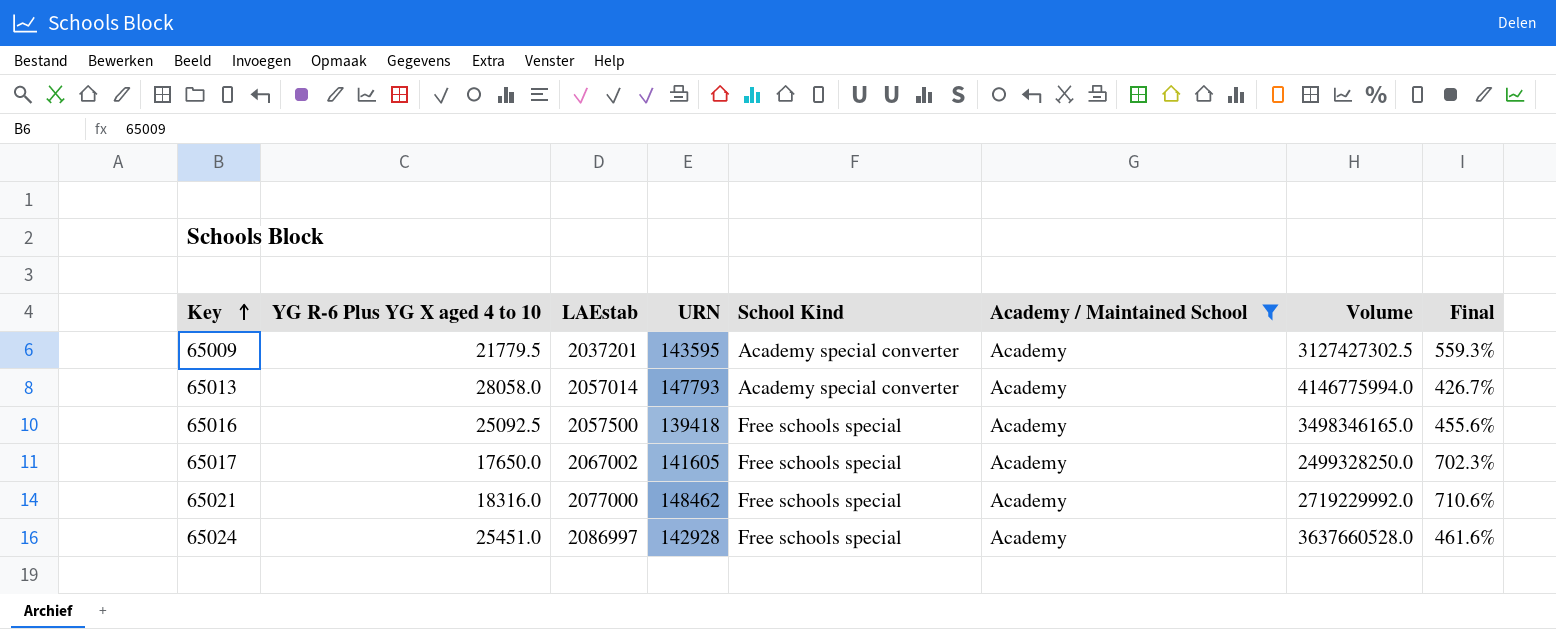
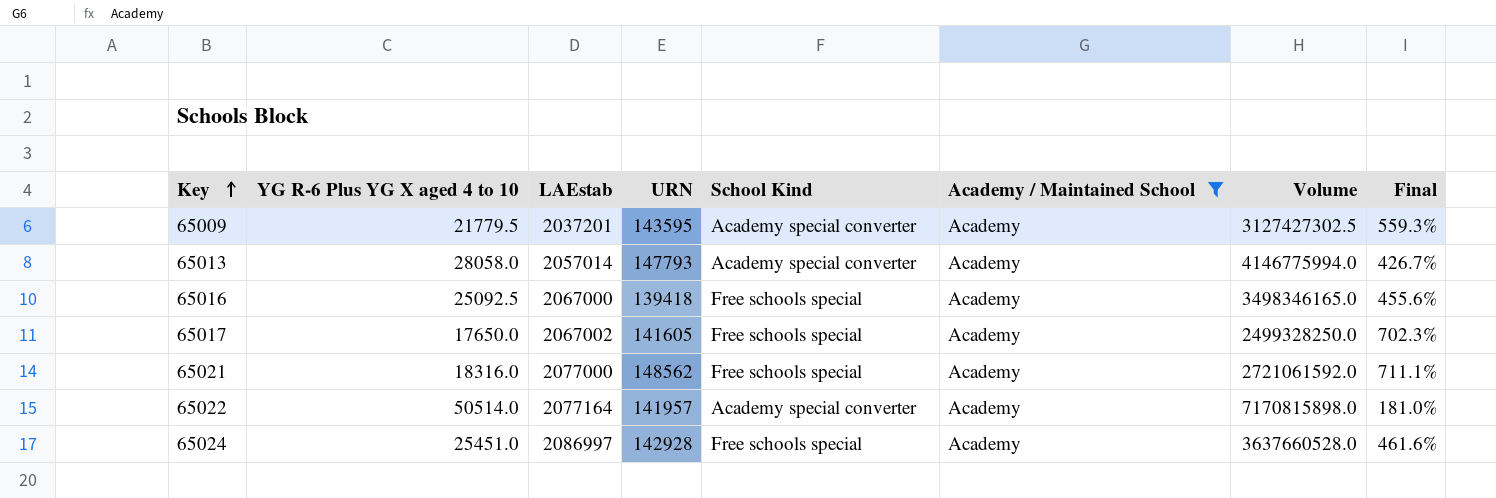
65016 | LAEstab: 2057500 -> 2067000
65021 | URN: 148462 -> 148562
65021 | Volume: 2719229992.0 -> 2721061592.0
65021 | Final: 710.6% -> 711.1%
row 65022: none -> 50514.0 | 2077164 | 141957 | Academy special converter | Academy | 7170815898.0 | 181.0%

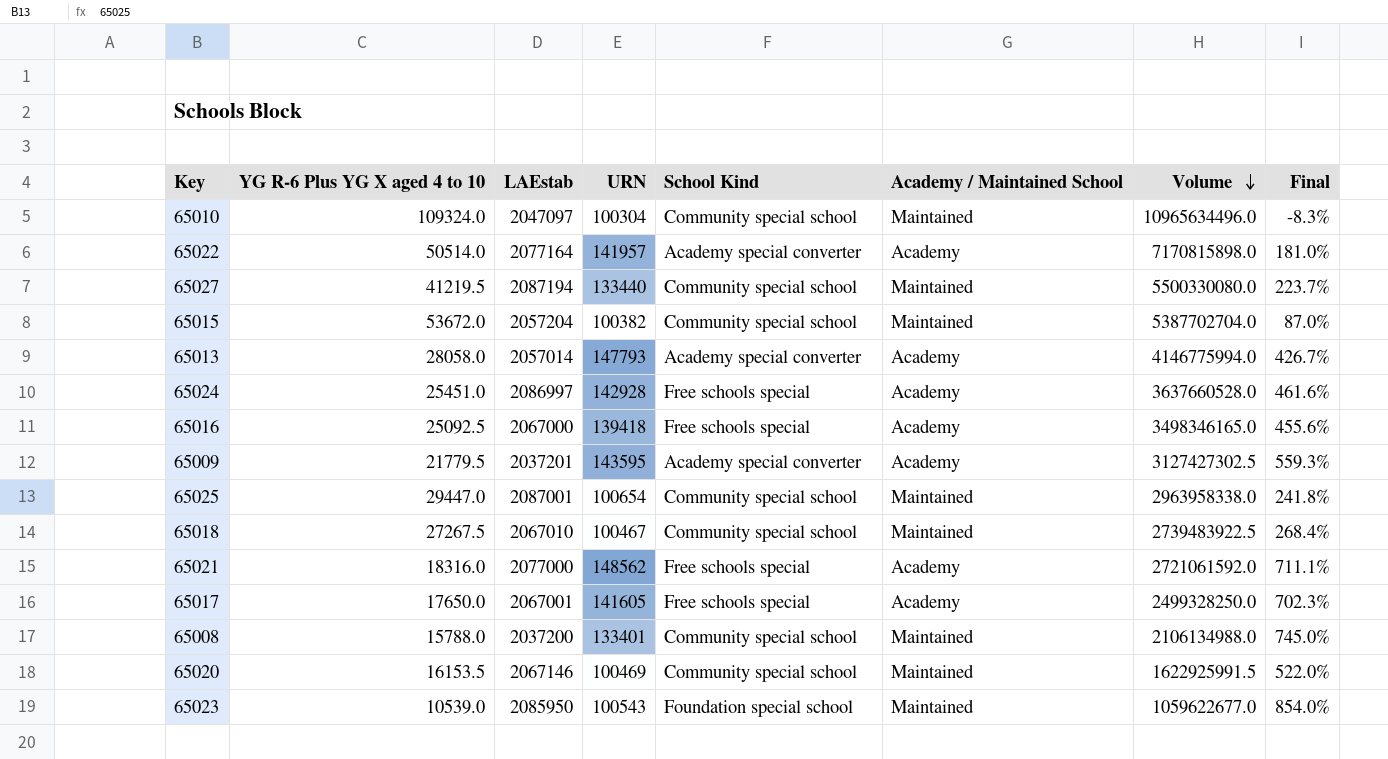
filter: Academy / Maintained School = Academy -> none
row order: Key ascending -> Volume descending
65017 | LAEstab: 2067002 -> 2067001

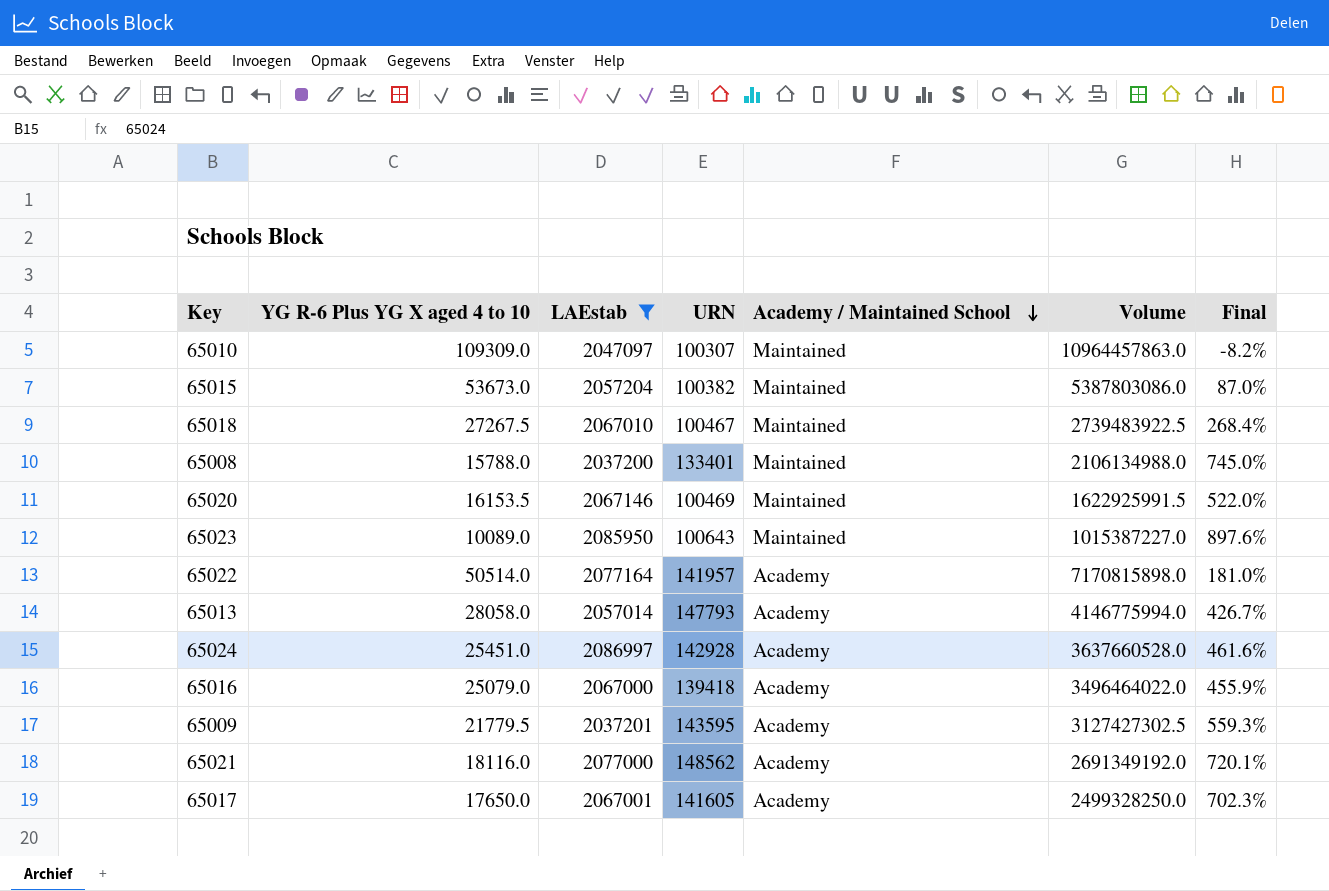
filter: none -> LAEstab <= 2086997
row order: Volume descending -> Academy / Maintained School descending
column School Kind | position: 5 -> none
65010 | YG R-6 Plus YG X aged 4 to 10: 109324.0 -> 109309.0
65010 | URN: 100304 -> 100307
65010 | Volume: 10965634496.0 -> 10964457863.0
65010 | Final: -8.3% -> -8.2%
65015 | YG R-6 Plus YG X aged 4 to 10: 53672.0 -> 53673.0
65015 | Volume: 5387702704.0 -> 5387803086.0
65023 | YG R-6 Plus YG X aged 4 to 10: 10539.0 -> 10089.0
65023 | URN: 100543 -> 100643
65023 | Volume: 1059622677.0 -> 1015387227.0
65023 | Final: 854.0% -> 897.6%
65016 | YG R-6 Plus YG X aged 4 to 10: 25092.5 -> 25079.0
65016 | Volume: 3498346165.0 -> 3496464022.0
65016 | Final: 455.6% -> 455.9%
65021 | YG R-6 Plus YG X aged 4 to 10: 18316.0 -> 18116.0
65021 | Volume: 2721061592.0 -> 2691349192.0
65021 | Final: 711.1% -> 720.1%

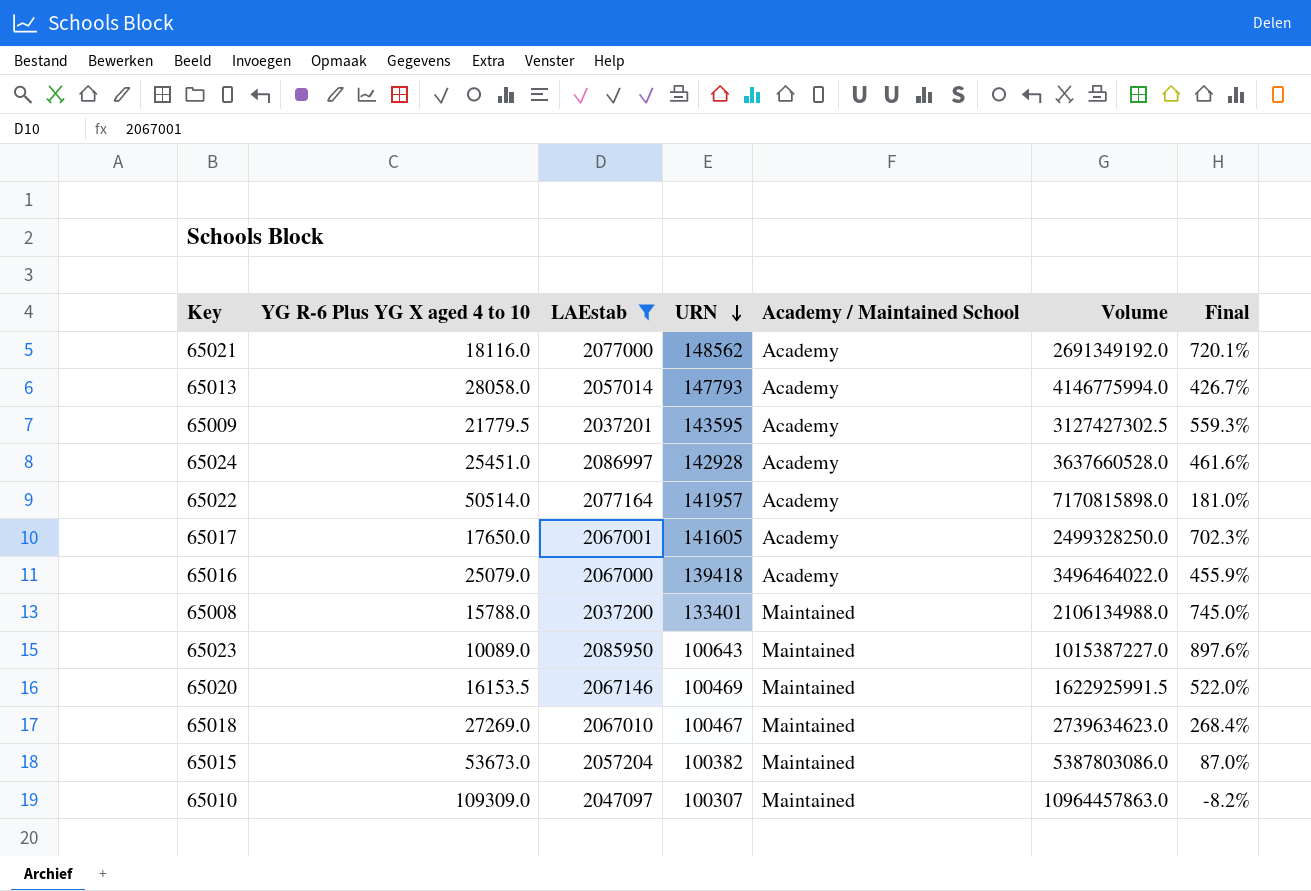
row order: Academy / Maintained School descending -> URN descending
65018 | YG R-6 Plus YG X aged 4 to 10: 27267.5 -> 27269.0
65018 | Volume: 2739483922.5 -> 2739634623.0

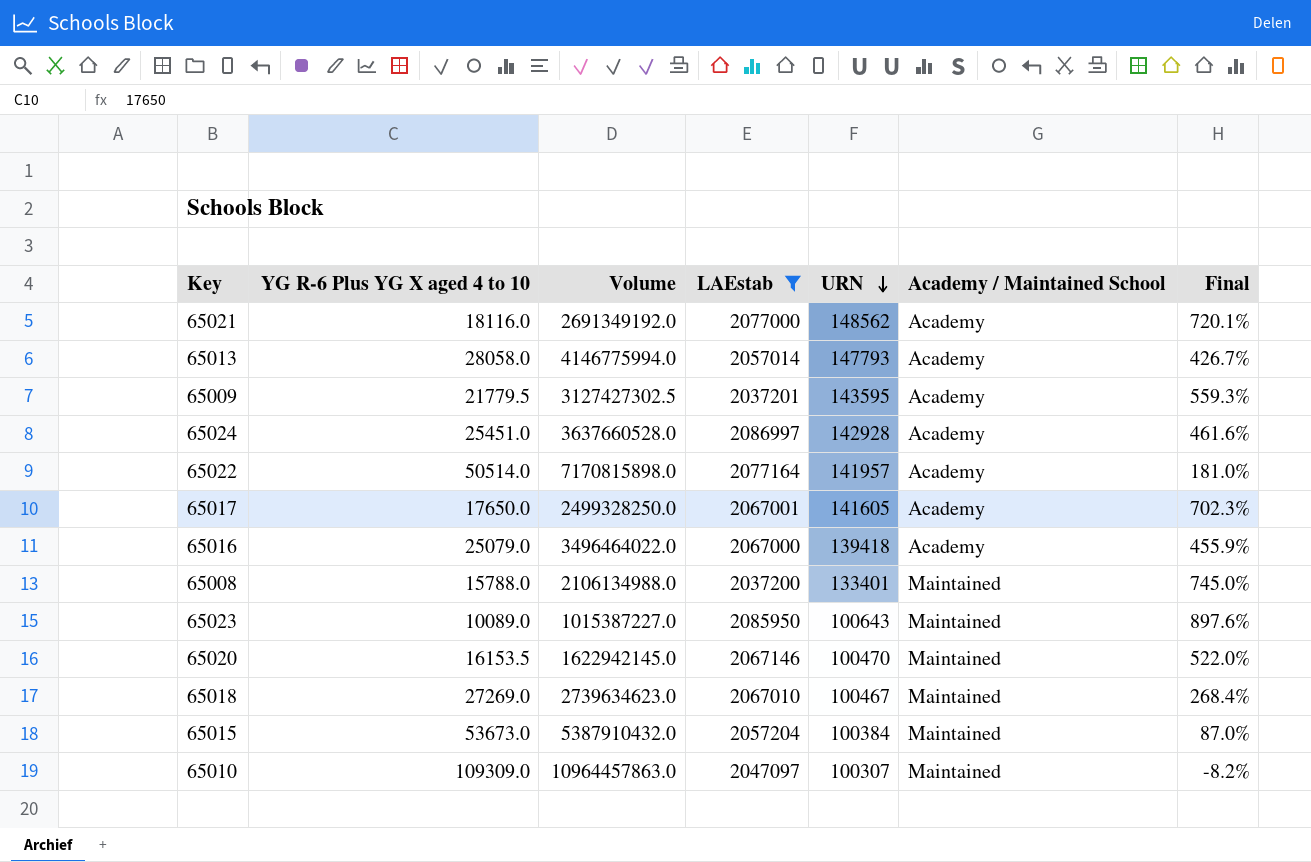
column Volume | position: 6 -> 3
65020 | Volume: 1622925991.5 -> 1622942145.0
65020 | URN: 100469 -> 100470
65015 | Volume: 5387803086.0 -> 5387910432.0
65015 | URN: 100382 -> 100384

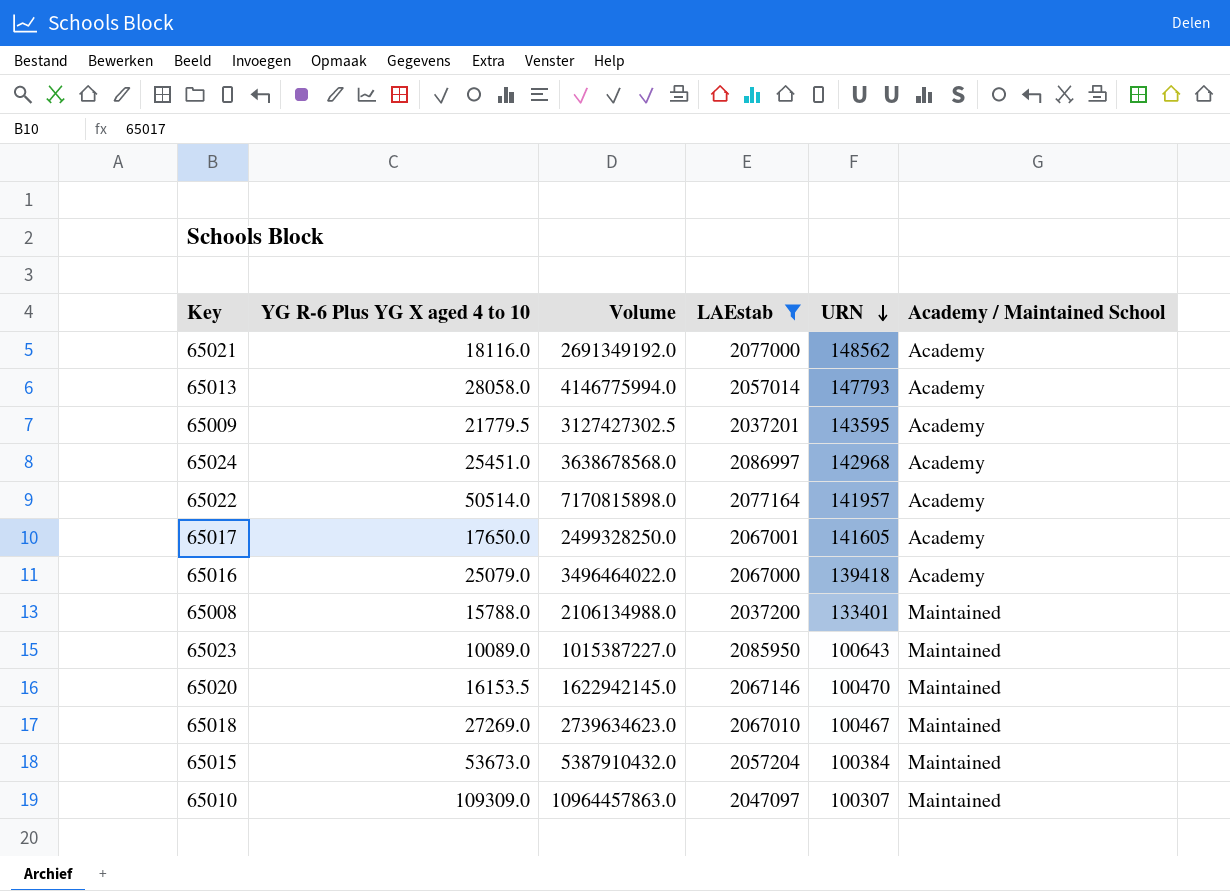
column Final | formula: ([URN] - [YG R-6 Plus YG X aged 4 to 10]) / [YG R-6 Plus YG X aged 4 to 10] -> none
65024 | Volume: 3637660528.0 -> 3638678568.0
65024 | URN: 142928 -> 142968

